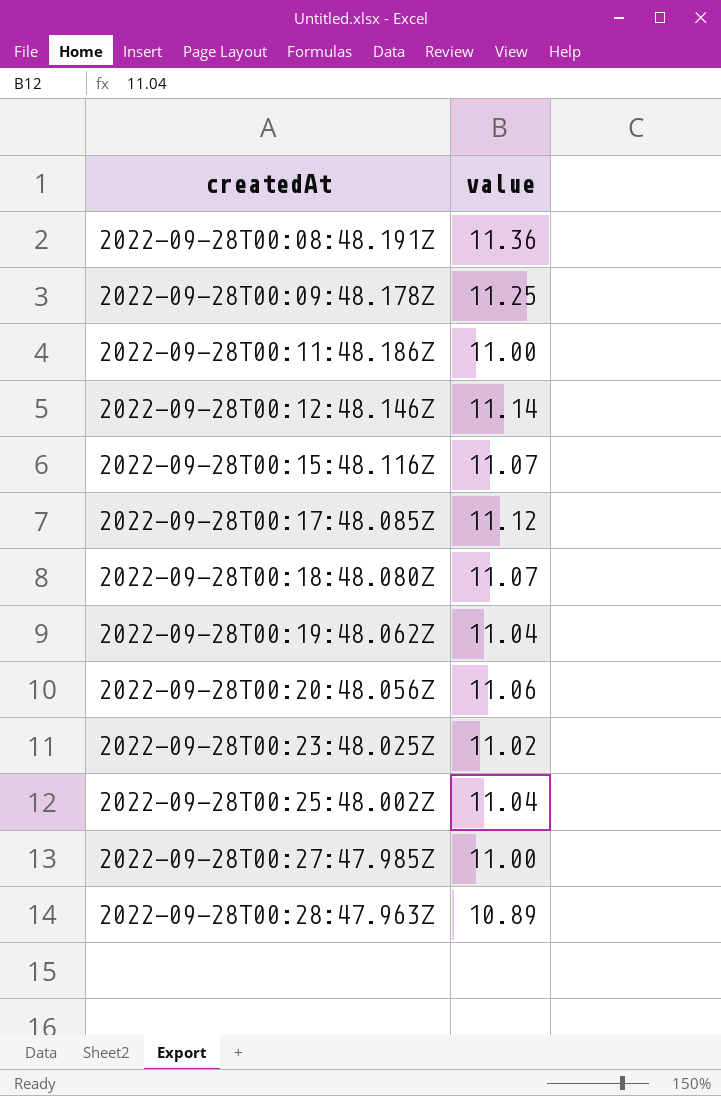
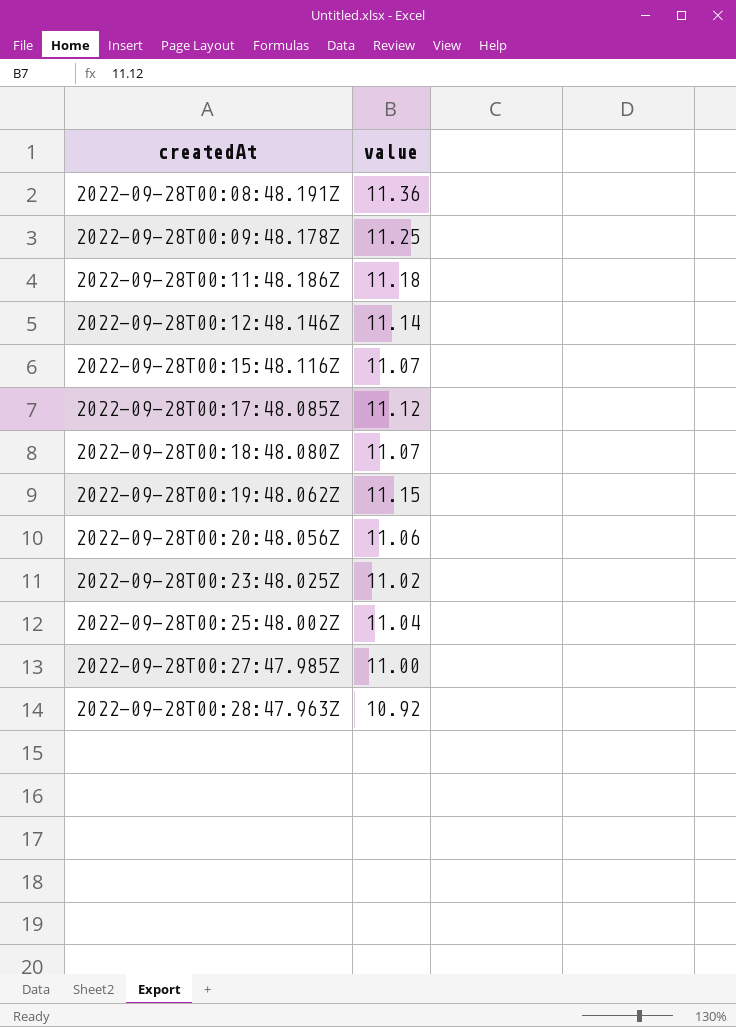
2022-09-28T00:11:48.186Z | value: 11.00 -> 11.18
2022-09-28T00:19:48.062Z | value: 11.04 -> 11.15
2022-09-28T00:28:47.963Z | value: 10.89 -> 10.92

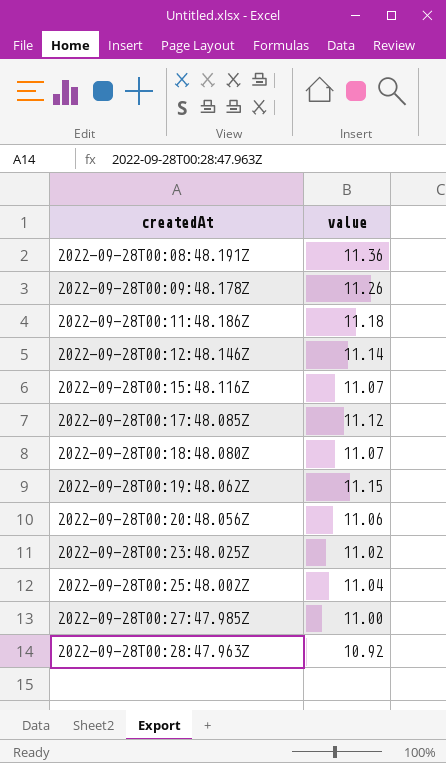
2022-09-28T00:09:48.178Z | value: 11.25 -> 11.26

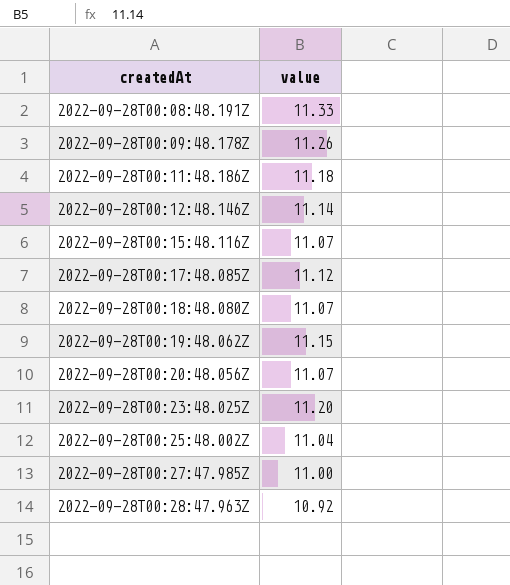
2022-09-28T00:08:48.191Z | value: 11.36 -> 11.33
2022-09-28T00:20:48.056Z | value: 11.06 -> 11.07
2022-09-28T00:23:48.025Z | value: 11.02 -> 11.20

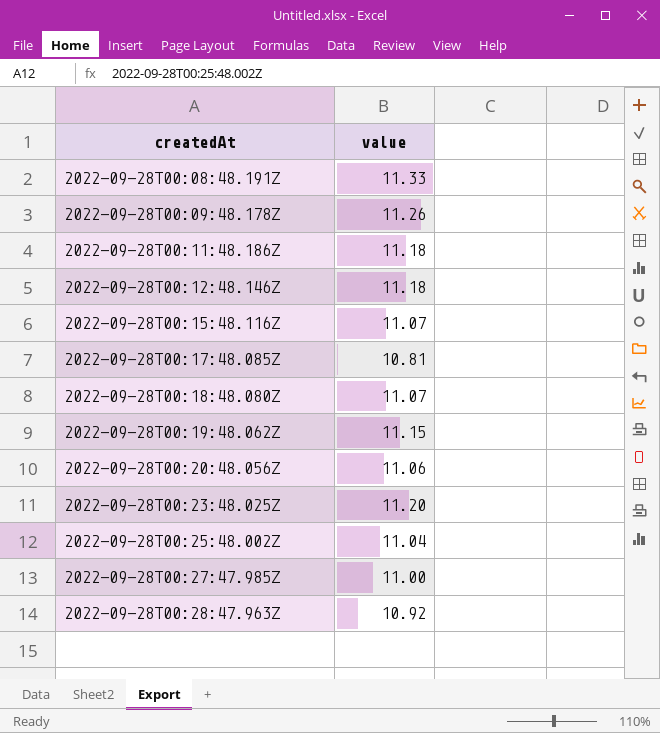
2022-09-28T00:12:48.146Z | value: 11.14 -> 11.18
2022-09-28T00:17:48.085Z | value: 11.12 -> 10.81
2022-09-28T00:20:48.056Z | value: 11.07 -> 11.06

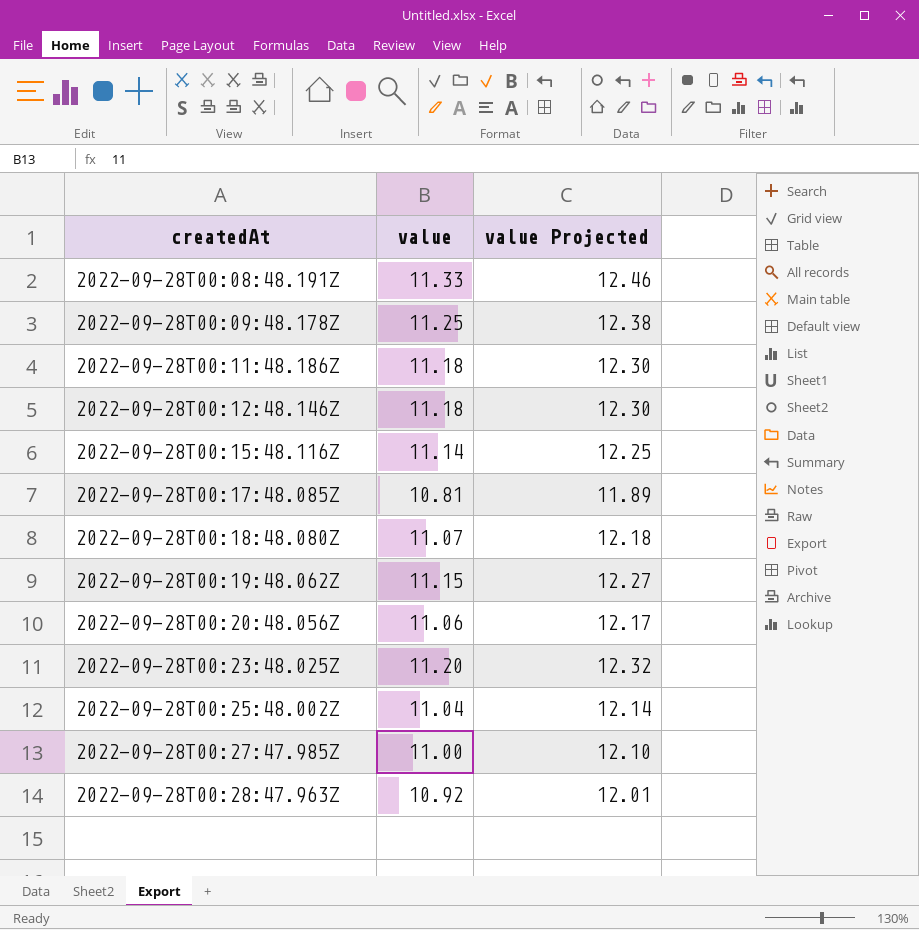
column value Projected | formula: none -> [value] * 1.1
2022-09-28T00:09:48.178Z | value: 11.26 -> 11.25
2022-09-28T00:15:48.116Z | value: 11.07 -> 11.14

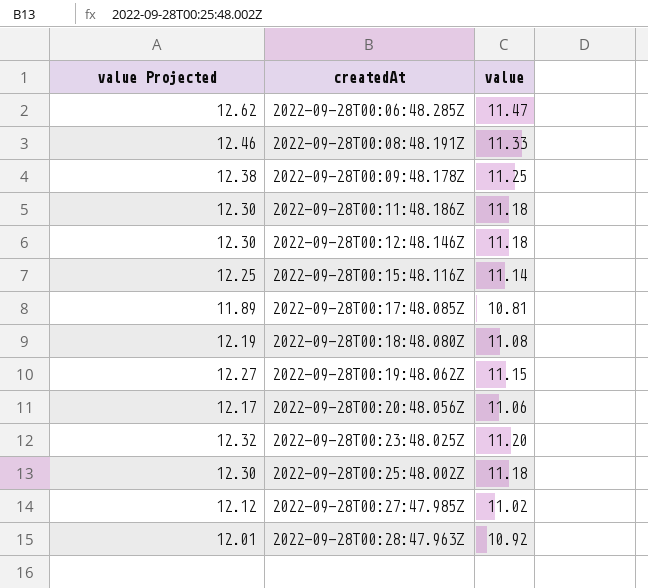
column value Projected | position: 3 -> 1
row 2022-09-28T00:06:48.285Z: none -> 12.62 | 11.47
2022-09-28T00:18:48.080Z | value Projected: 12.18 -> 12.19
2022-09-28T00:18:48.080Z | value: 11.07 -> 11.08
2022-09-28T00:25:48.002Z | value Projected: 12.14 -> 12.30
2022-09-28T00:25:48.002Z | value: 11.04 -> 11.18
2022-09-28T00:27:47.985Z | value Projected: 12.10 -> 12.12
2022-09-28T00:27:47.985Z | value: 11.00 -> 11.02

